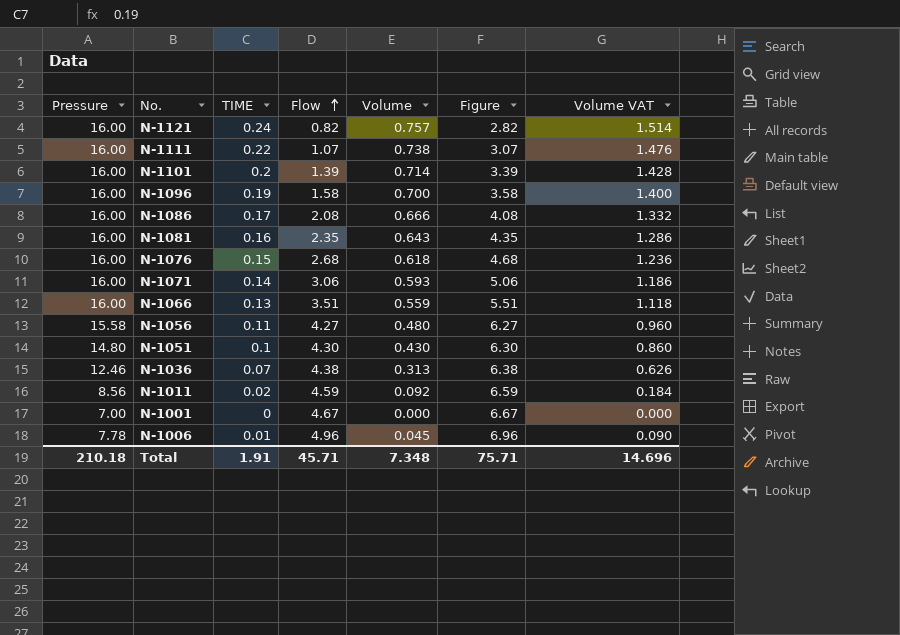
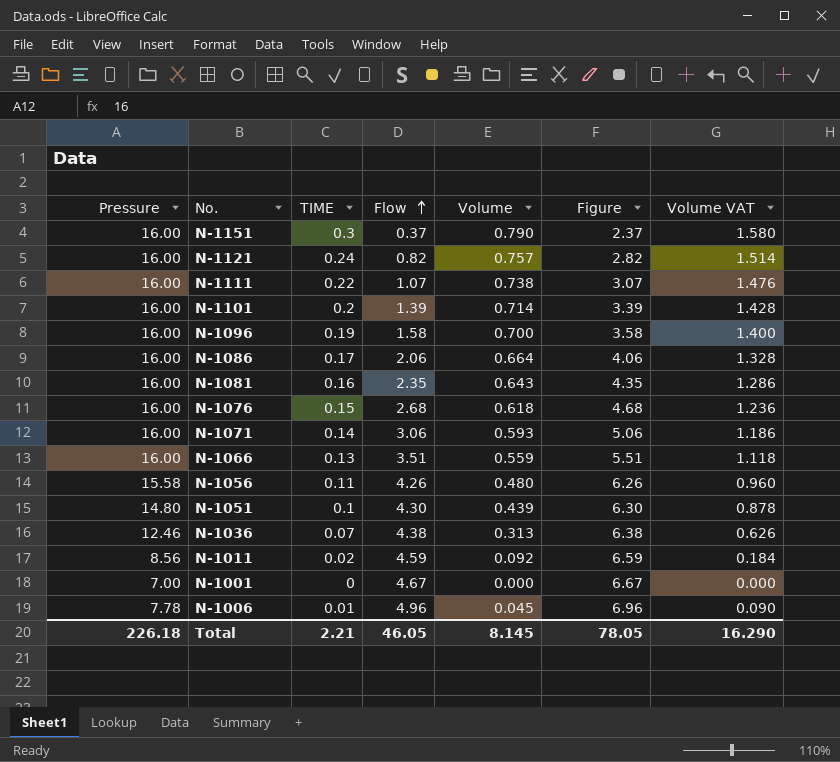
row N-1151: none -> 16.00 | 0.3 | 0.37 | 0.790 | 2.37 | 1.580
N-1086 | Flow: 2.08 -> 2.06
N-1086 | Volume: 0.666 -> 0.664
N-1086 | Figure: 4.08 -> 4.06
N-1086 | Volume VAT: 1.332 -> 1.328
N-1056 | Flow: 4.27 -> 4.26
N-1056 | Figure: 6.27 -> 6.26
N-1051 | Volume: 0.430 -> 0.439
N-1051 | Volume VAT: 0.860 -> 0.878
Total | Pressure: 210.18 -> 226.18
Total | TIME: 1.91 -> 2.21
Total | Flow: 45.71 -> 46.05
Total | Volume: 7.348 -> 8.145
Total | Figure: 75.71 -> 78.05
Total | Volume VAT: 14.696 -> 16.290

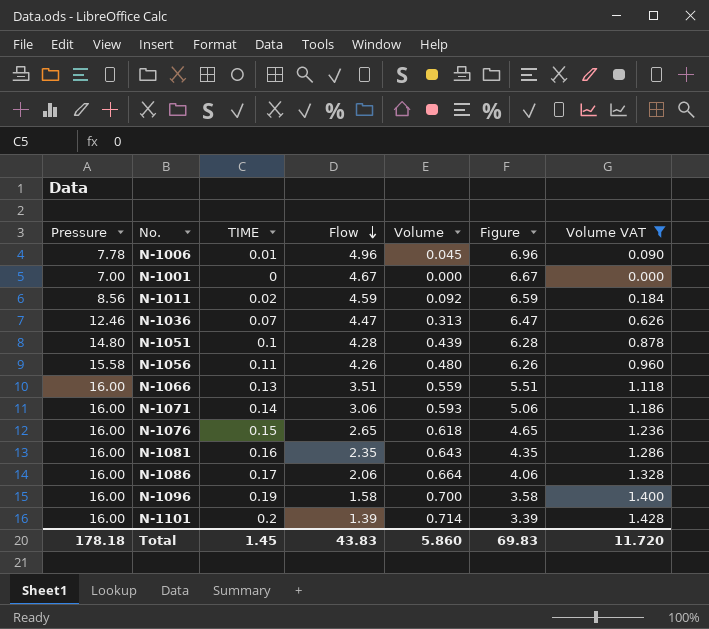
filter: none -> Volume VAT <= 1.428
row order: Flow ascending -> Flow descending
N-1036 | Flow: 4.38 -> 4.47
N-1036 | Figure: 6.38 -> 6.47
N-1051 | Flow: 4.30 -> 4.28
N-1051 | Figure: 6.30 -> 6.28
N-1076 | Flow: 2.68 -> 2.65
N-1076 | Figure: 4.68 -> 4.65
Total | Pressure: 226.18 -> 178.18
Total | TIME: 2.21 -> 1.45
Total | Flow: 46.05 -> 43.83
Total | Volume: 8.145 -> 5.860
Total | Figure: 78.05 -> 69.83
Total | Volume VAT: 16.290 -> 11.720

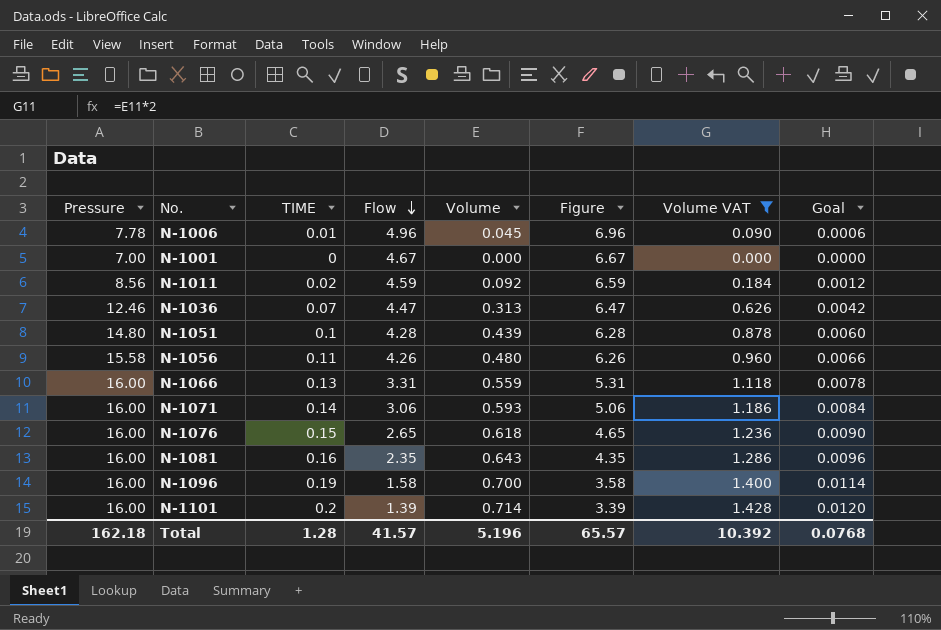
column Goal | formula: none -> [TIME] * 0.06
row N-1086: 16.00 | 0.17 | 2.06 | 0.664 | 4.06 | 1.328 -> none
N-1066 | Flow: 3.51 -> 3.31
N-1066 | Figure: 5.51 -> 5.31
Total | Pressure: 178.18 -> 162.18
Total | TIME: 1.45 -> 1.28
Total | Flow: 43.83 -> 41.57
Total | Volume: 5.860 -> 5.196
Total | Figure: 69.83 -> 65.57
Total | Volume VAT: 11.720 -> 10.392

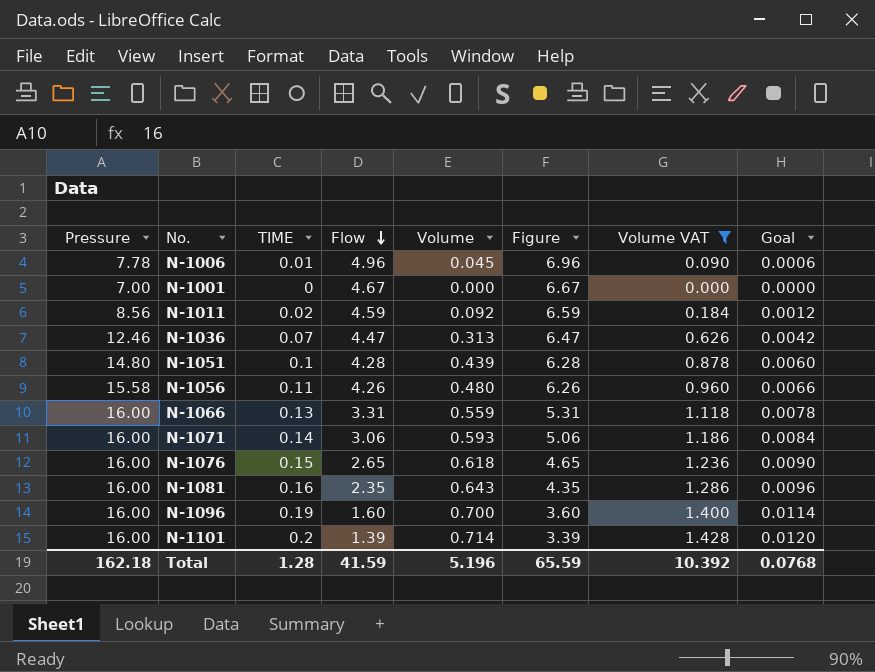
N-1096 | Flow: 1.58 -> 1.60
N-1096 | Figure: 3.58 -> 3.60
Total | Flow: 41.57 -> 41.59
Total | Figure: 65.57 -> 65.59

